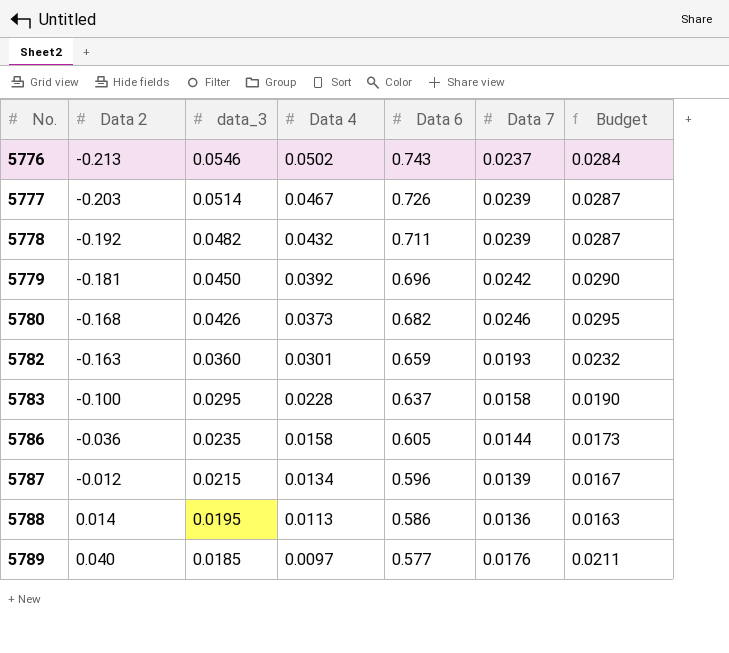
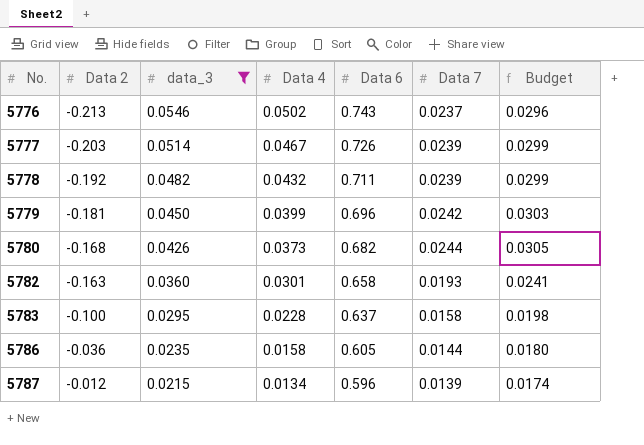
filter: none -> data_3 >= 0.0215
column Budget | formula: [Data 7] * 1.2 -> [Data 7] * 1.25
5779 | Data 4: 0.0392 -> 0.0399
5780 | Data 7: 0.0246 -> 0.0244
5782 | Data 6: 0.659 -> 0.658

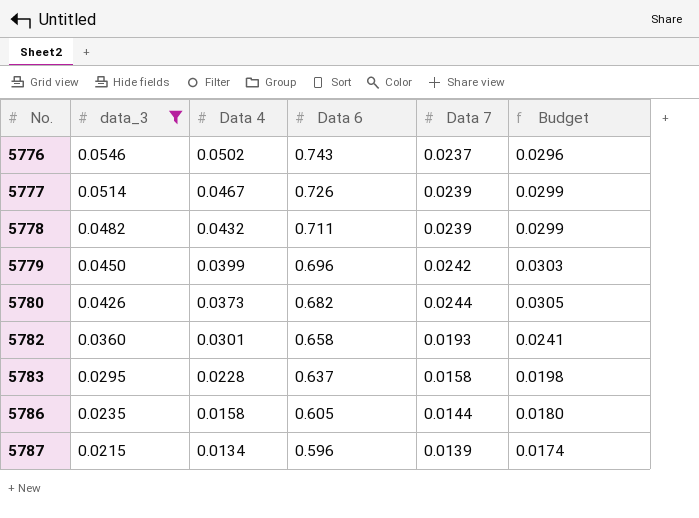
column Data 2 | position: 2 -> none

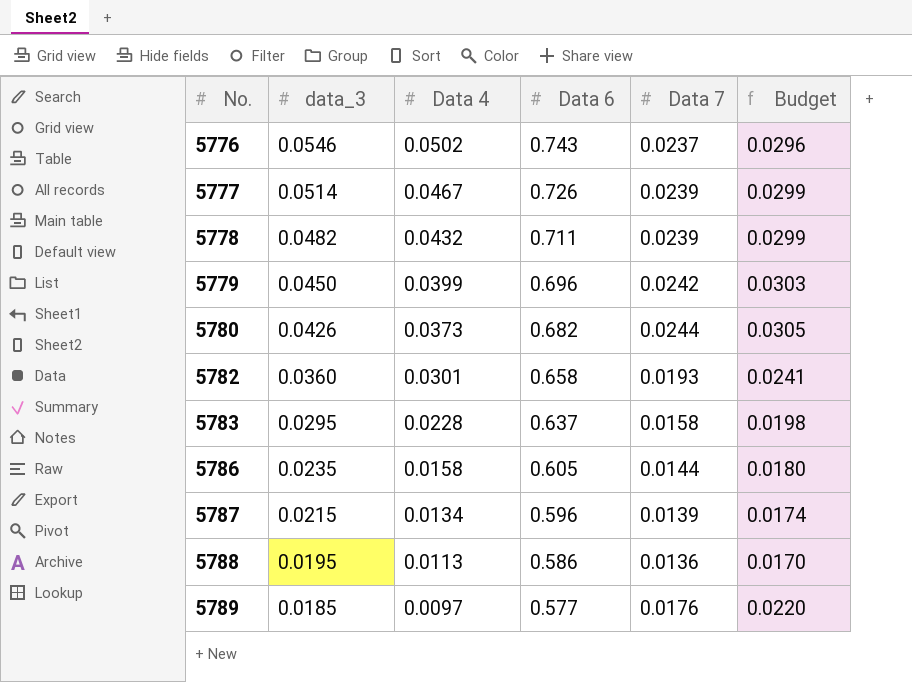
filter: data_3 >= 0.0215 -> none

